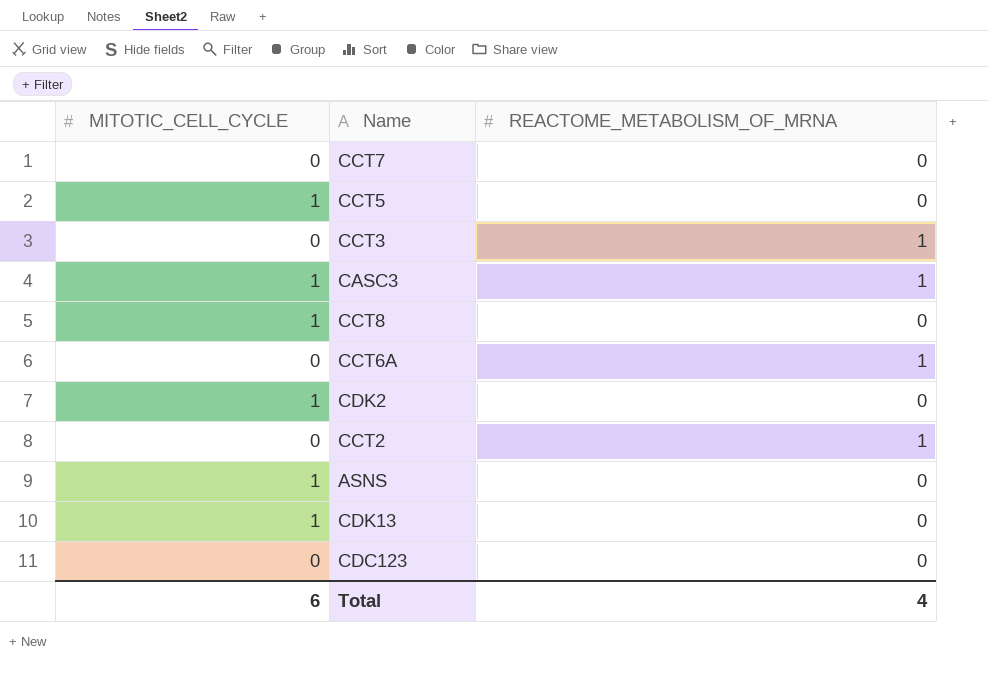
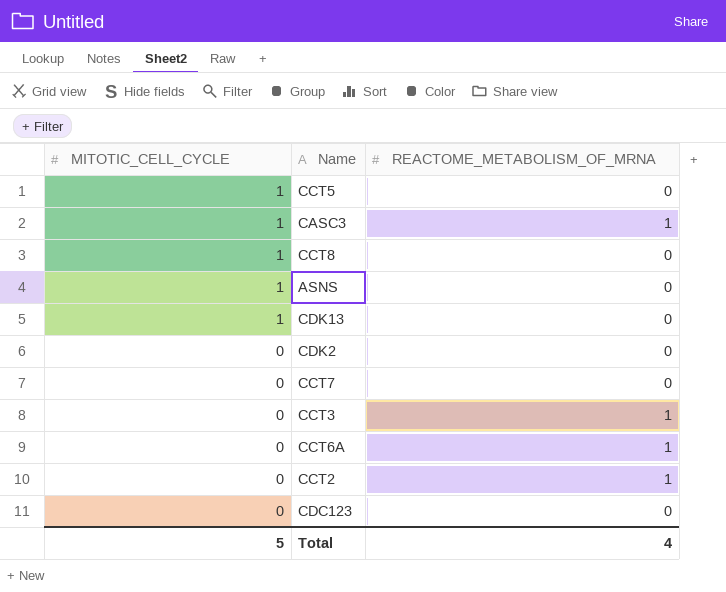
row order: none -> MITOTIC_CELL_CYCLE descending
CDK2 | MITOTIC_CELL_CYCLE: 1 -> 0
Total | MITOTIC_CELL_CYCLE: 6 -> 5

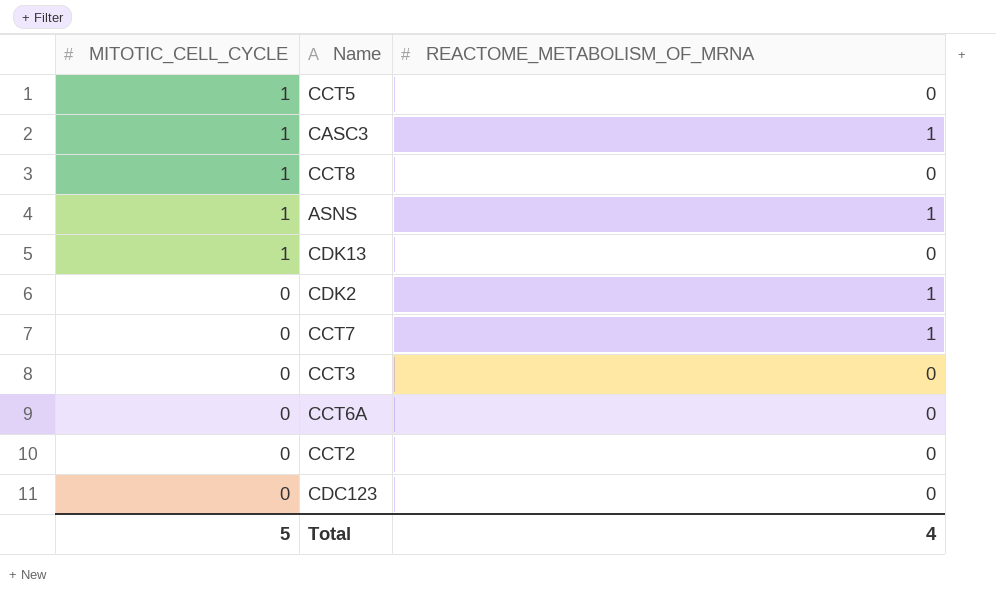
ASNS | REACTOME_METABOLISM_OF_MRNA: 0 -> 1
CDK2 | REACTOME_METABOLISM_OF_MRNA: 0 -> 1
CCT7 | REACTOME_METABOLISM_OF_MRNA: 0 -> 1
CCT3 | REACTOME_METABOLISM_OF_MRNA: 1 -> 0
CCT6A | REACTOME_METABOLISM_OF_MRNA: 1 -> 0
CCT2 | REACTOME_METABOLISM_OF_MRNA: 1 -> 0

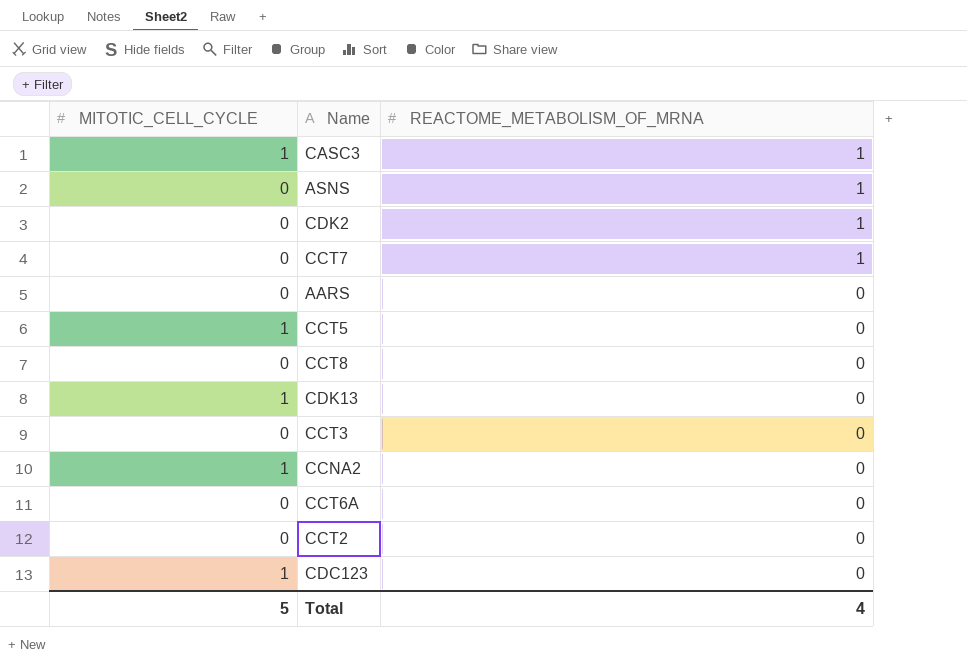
row order: MITOTIC_CELL_CYCLE descending -> REACTOME_METABOLISM_OF_MRNA descending
ASNS | MITOTIC_CELL_CYCLE: 1 -> 0
row AARS: none -> 0 | 0
CCT8 | MITOTIC_CELL_CYCLE: 1 -> 0
row CCNA2: none -> 1 | 0
CDC123 | MITOTIC_CELL_CYCLE: 0 -> 1

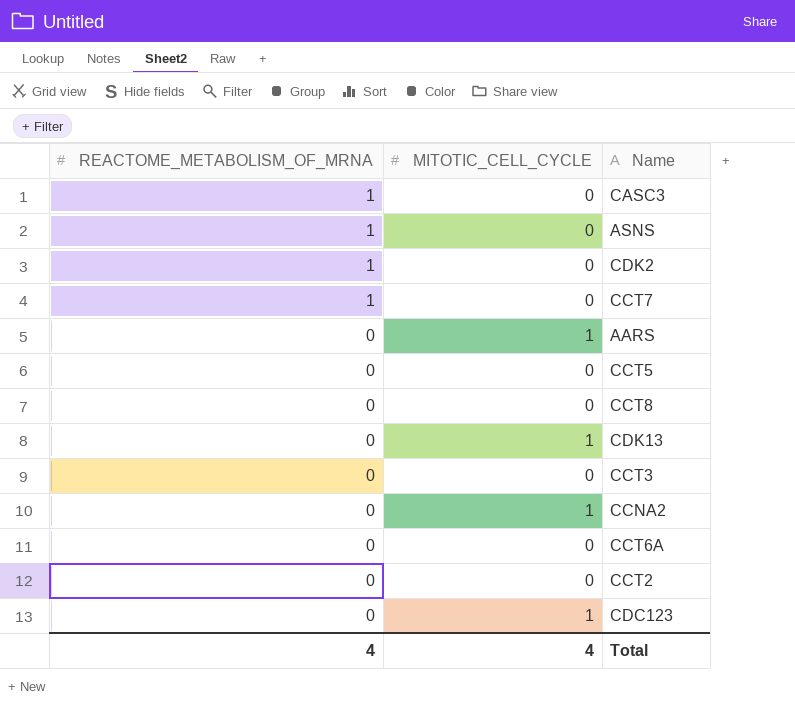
column REACTOME_METABOLISM_OF_MRNA | position: 3 -> 1
CASC3 | MITOTIC_CELL_CYCLE: 1 -> 0
AARS | MITOTIC_CELL_CYCLE: 0 -> 1
CCT5 | MITOTIC_CELL_CYCLE: 1 -> 0
Total | MITOTIC_CELL_CYCLE: 5 -> 4

